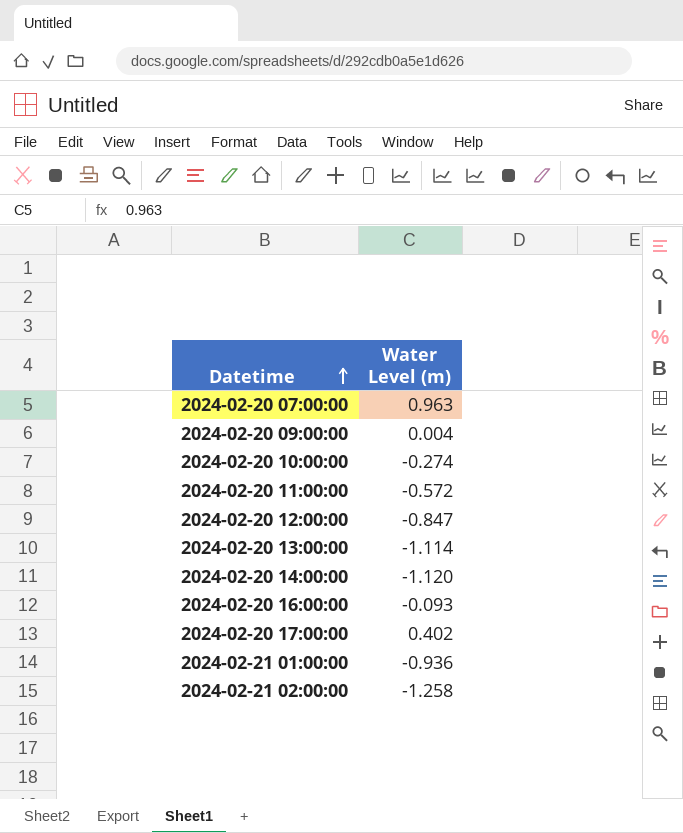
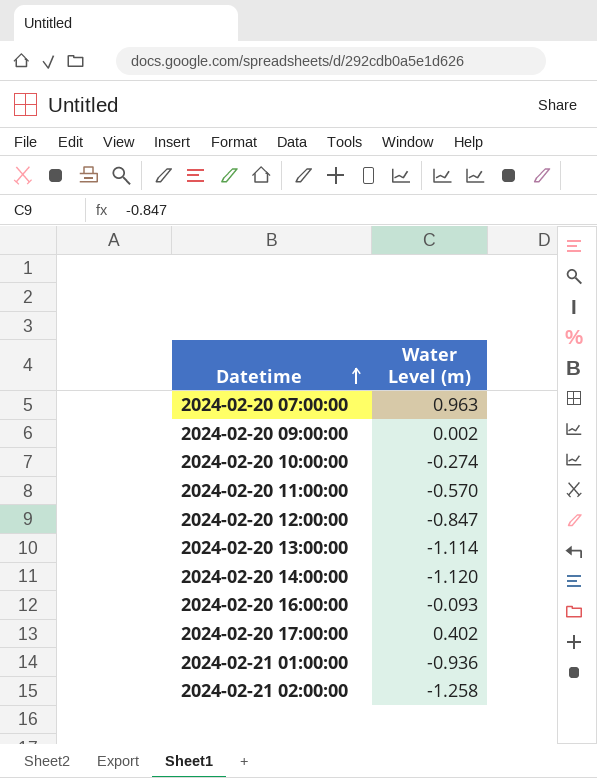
2024-02-20 09:00:00 | Water Level (m): 0.004 -> 0.002
2024-02-20 11:00:00 | Water Level (m): -0.572 -> -0.570

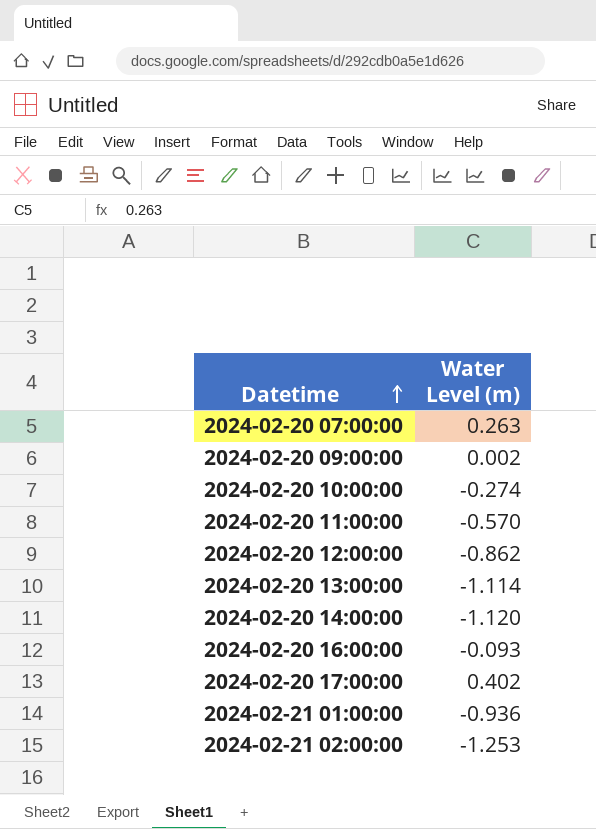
2024-02-20 07:00:00 | Water Level (m): 0.963 -> 0.263
2024-02-20 12:00:00 | Water Level (m): -0.847 -> -0.862
2024-02-21 02:00:00 | Water Level (m): -1.258 -> -1.253

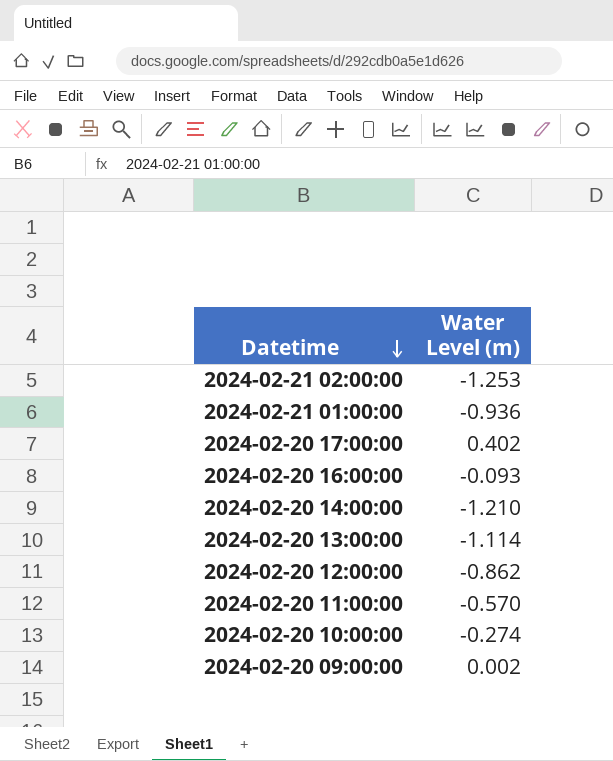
row order: Datetime ascending -> Datetime descending
row 2024-02-20 07:00:00: 0.263 -> none
2024-02-20 14:00:00 | Water Level (m): -1.120 -> -1.210

